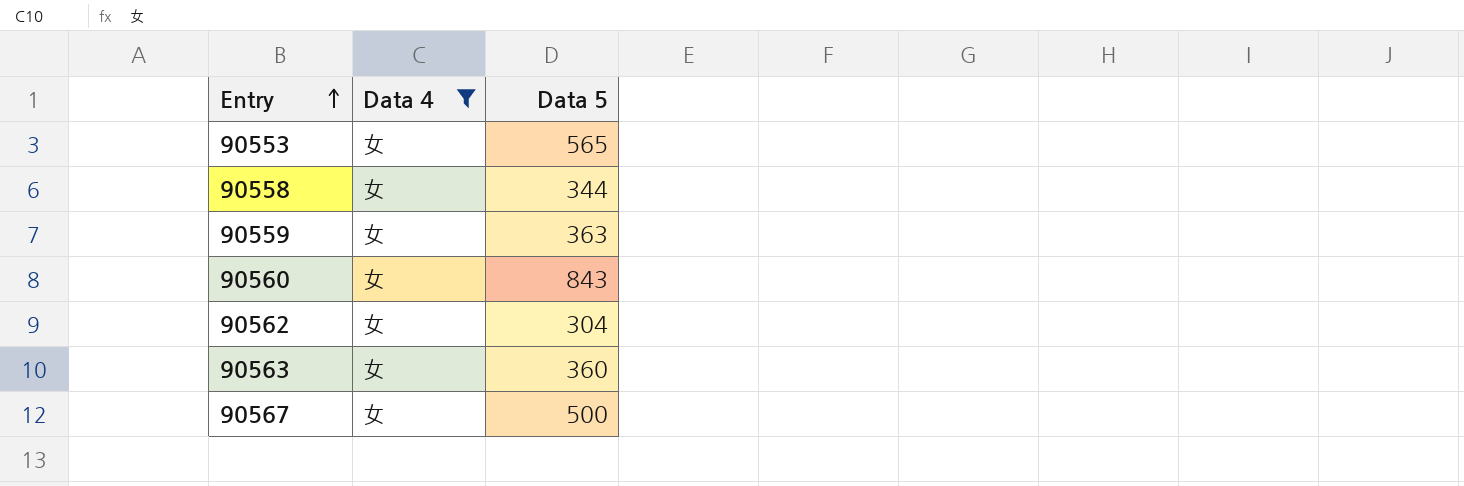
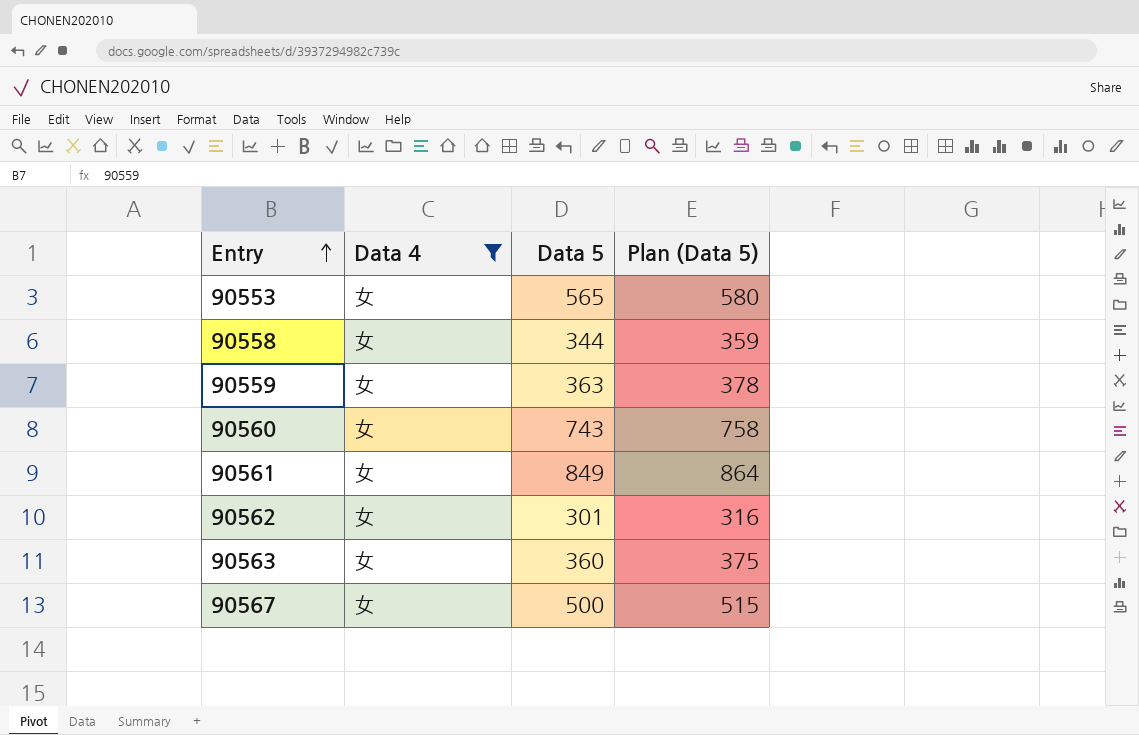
column Plan (Data 5) | formula: none -> [Data 5] + 15
90560 | Data 5: 843 -> 743
row 90561: none -> 女 | 849 | 864
90562 | Data 5: 304 -> 301

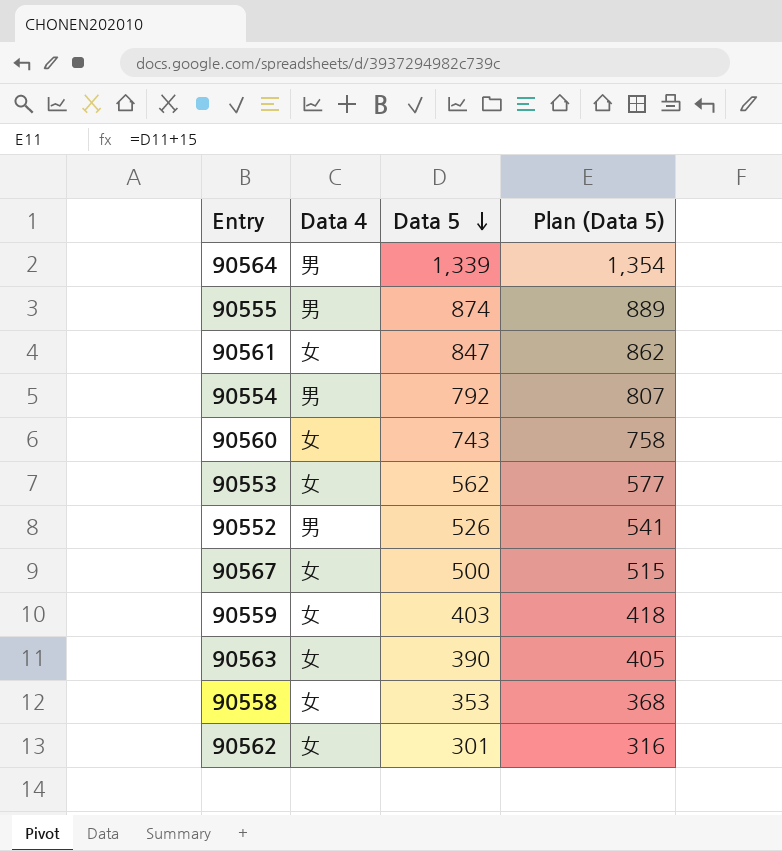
filter: Data 4 = 女 -> none
row order: Entry ascending -> Data 5 descending
90561 | Data 5: 849 -> 847
90561 | Plan (Data 5): 864 -> 862
90553 | Data 5: 565 -> 562
90553 | Plan (Data 5): 580 -> 577
90559 | Data 5: 363 -> 403
90559 | Plan (Data 5): 378 -> 418
90563 | Data 5: 360 -> 390
90563 | Plan (Data 5): 375 -> 405
90558 | Data 5: 344 -> 353
90558 | Plan (Data 5): 359 -> 368

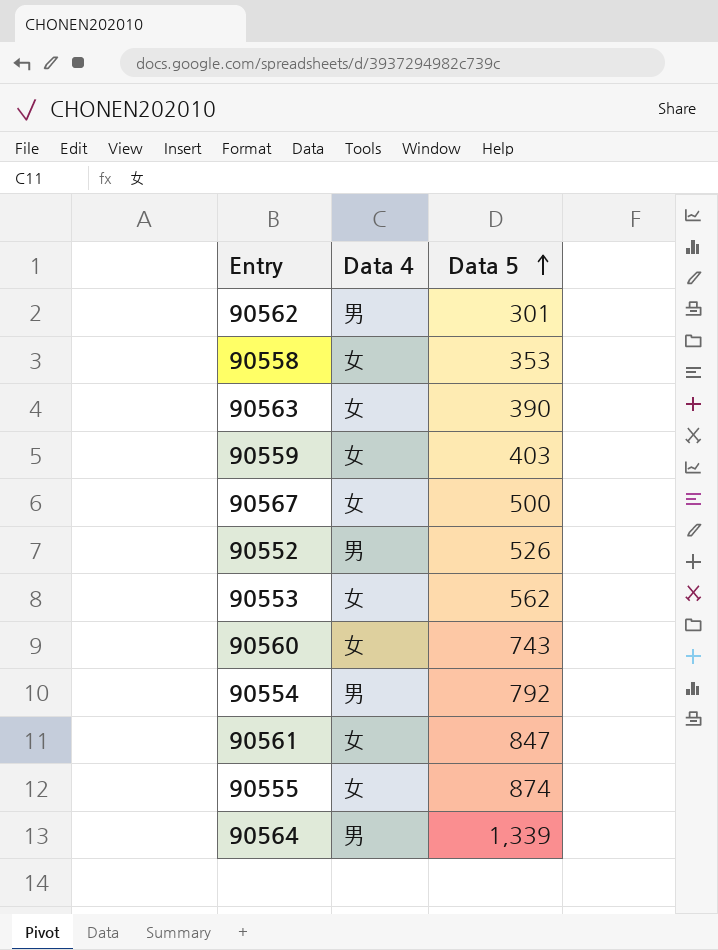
row order: Data 5 descending -> Data 5 ascending
column Plan (Data 5) | formula: [Data 5] + 15 -> none
90562 | Data 4: 女 -> 男
90555 | Data 4: 男 -> 女

